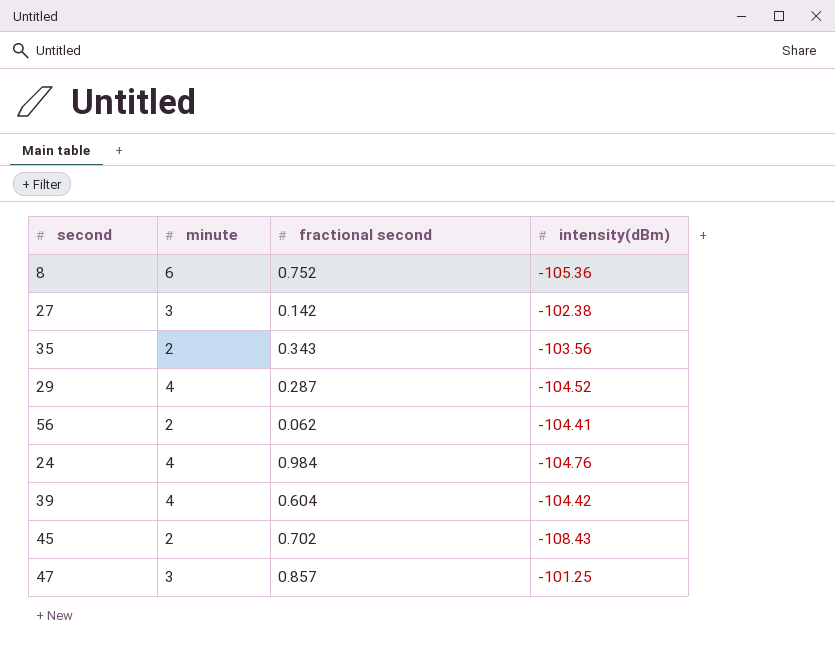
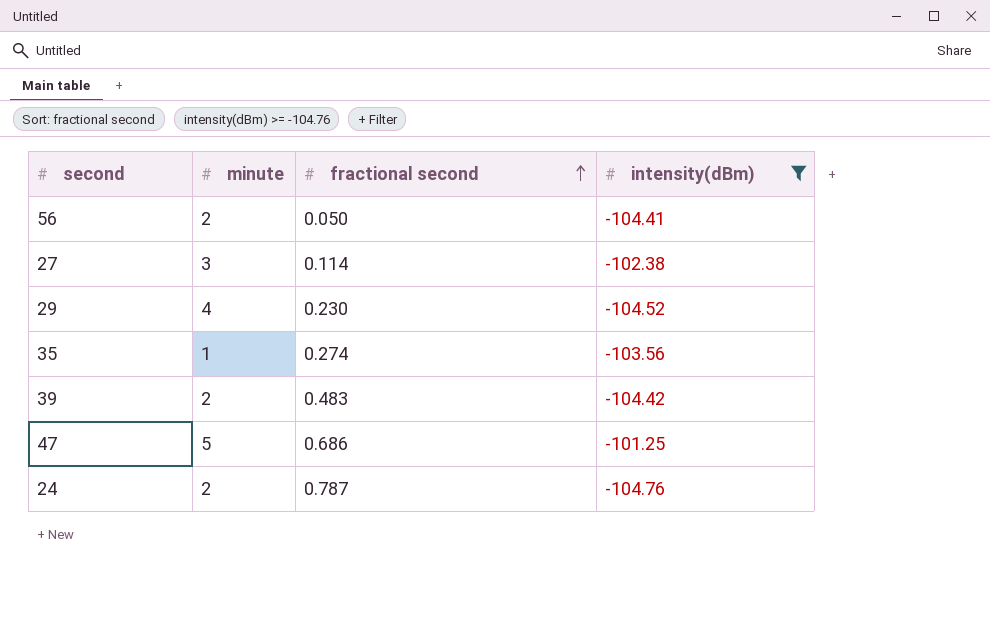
filter: none -> intensity(dBm) >= -104.76
row order: none -> fractional second ascending
56 | fractional second: 0.062 -> 0.050
27 | fractional second: 0.142 -> 0.114
29 | fractional second: 0.287 -> 0.230
35 | minute: 2 -> 1
35 | fractional second: 0.343 -> 0.274
39 | minute: 4 -> 2
39 | fractional second: 0.604 -> 0.483
47 | minute: 3 -> 5
47 | fractional second: 0.857 -> 0.686
24 | minute: 4 -> 2
24 | fractional second: 0.984 -> 0.787

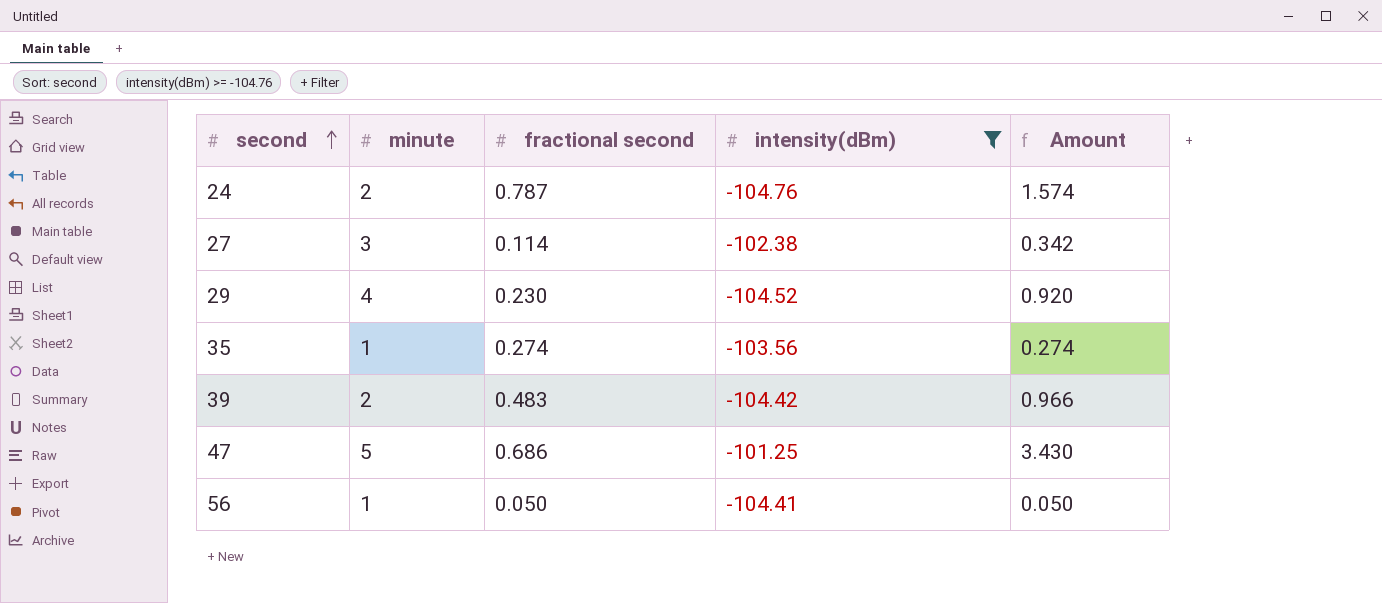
row order: fractional second ascending -> second ascending
column Amount | formula: none -> [minute] * [fractional second]
56 | minute: 2 -> 1

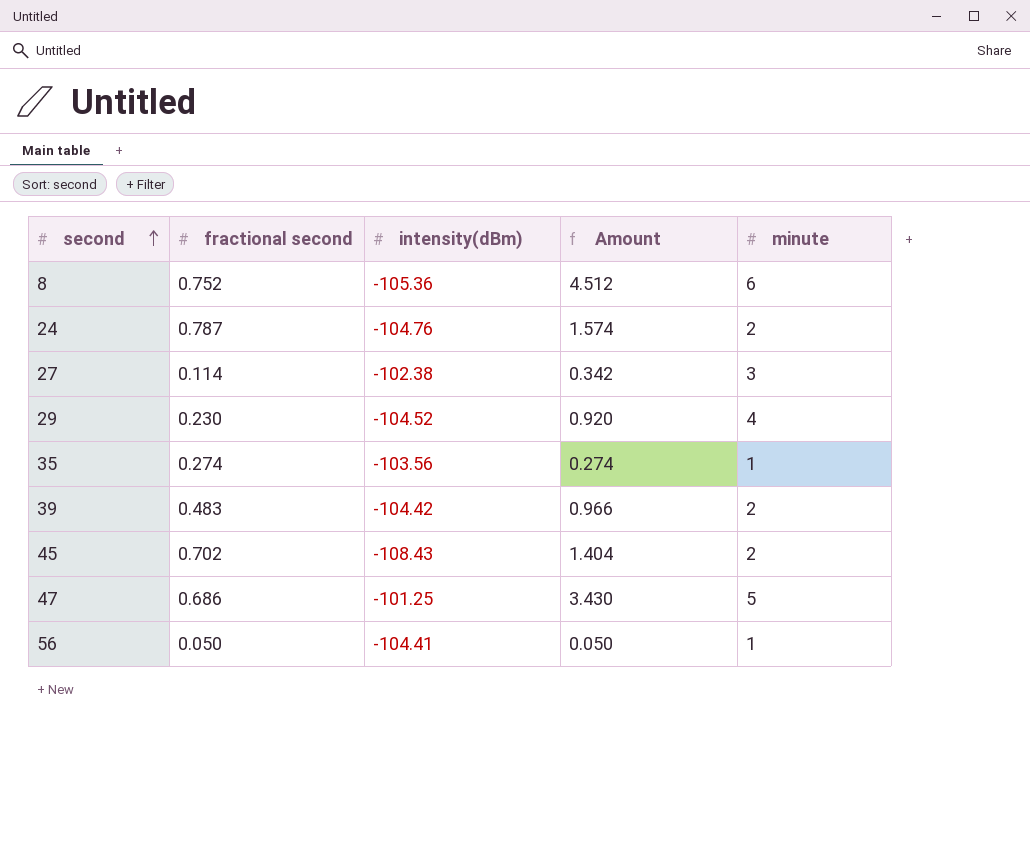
filter: intensity(dBm) >= -104.76 -> none
column minute | position: 2 -> 5

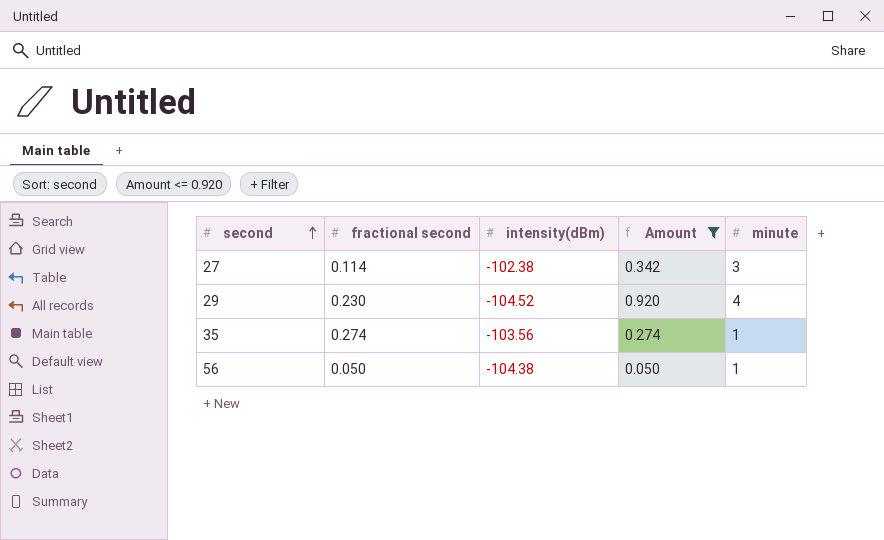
filter: none -> Amount <= 0.920
56 | intensity(dBm): -104.41 -> -104.38

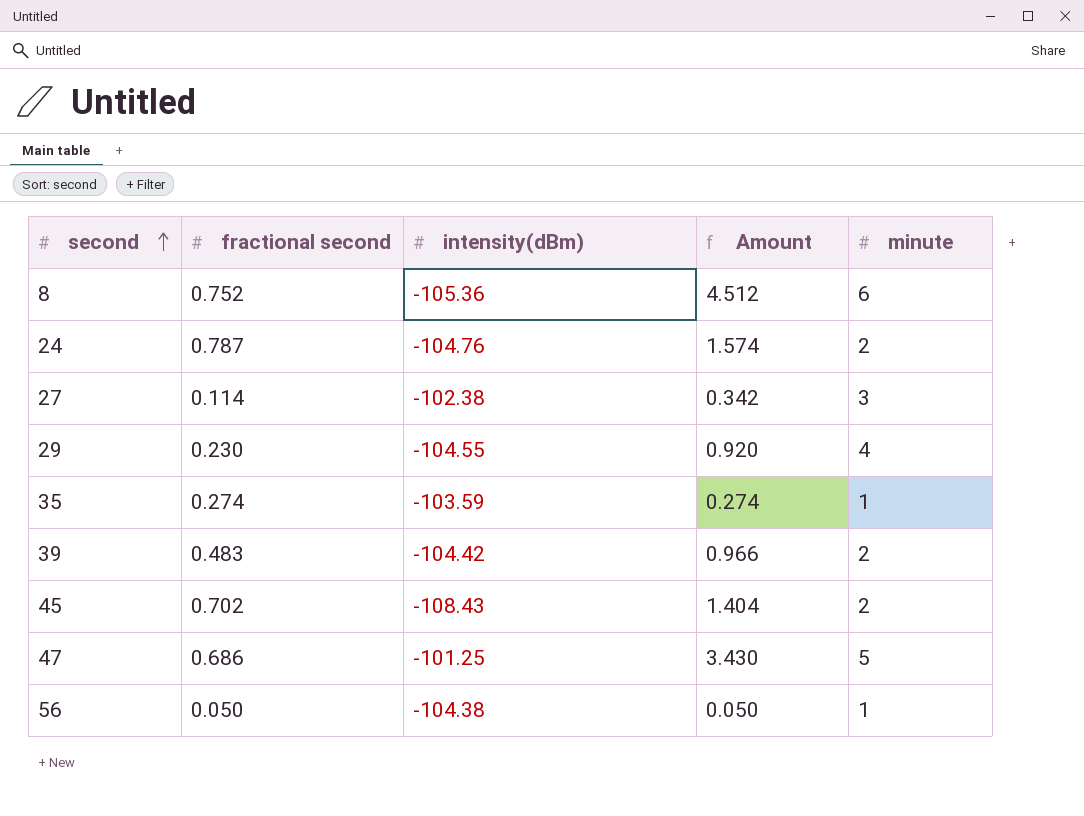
filter: Amount <= 0.920 -> none
29 | intensity(dBm): -104.52 -> -104.55
35 | intensity(dBm): -103.56 -> -103.59

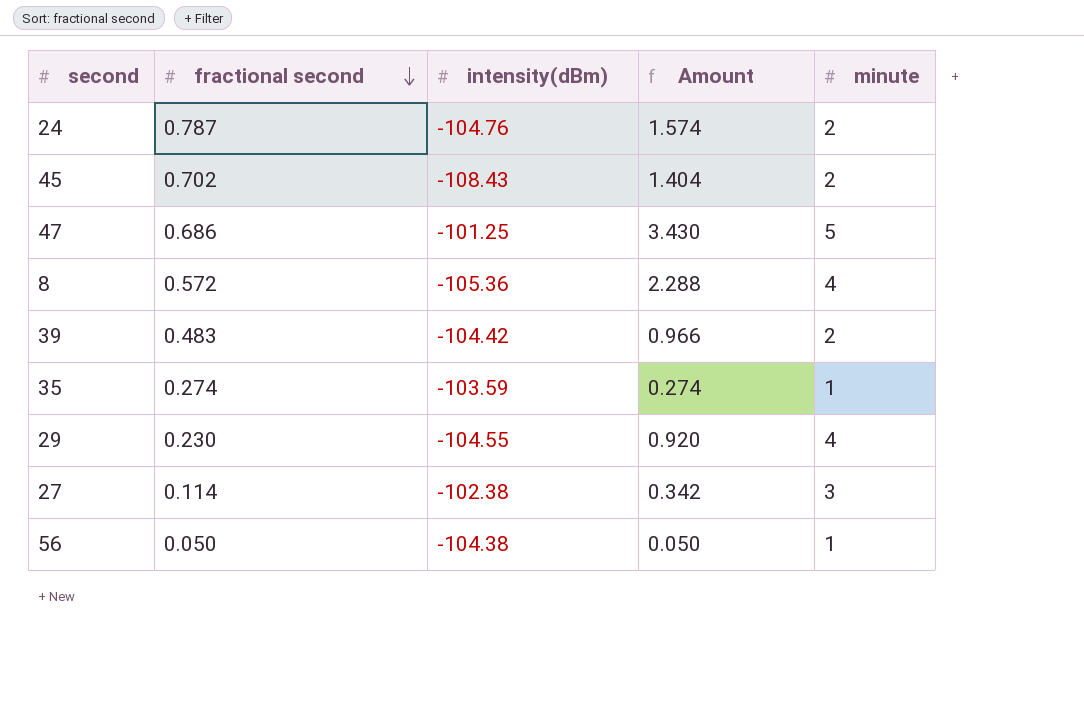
row order: second ascending -> fractional second descending
8 | fractional second: 0.752 -> 0.572
8 | Amount: 4.512 -> 2.288
8 | minute: 6 -> 4

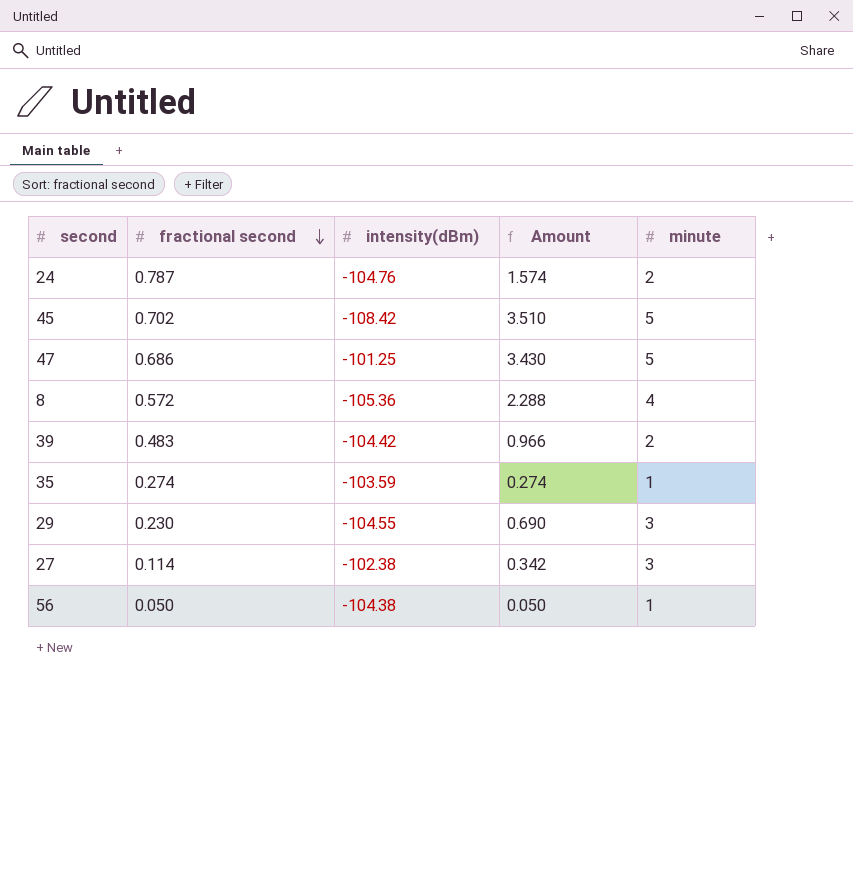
45 | intensity(dBm): -108.43 -> -108.42
45 | Amount: 1.404 -> 3.510
45 | minute: 2 -> 5
29 | Amount: 0.920 -> 0.690
29 | minute: 4 -> 3

